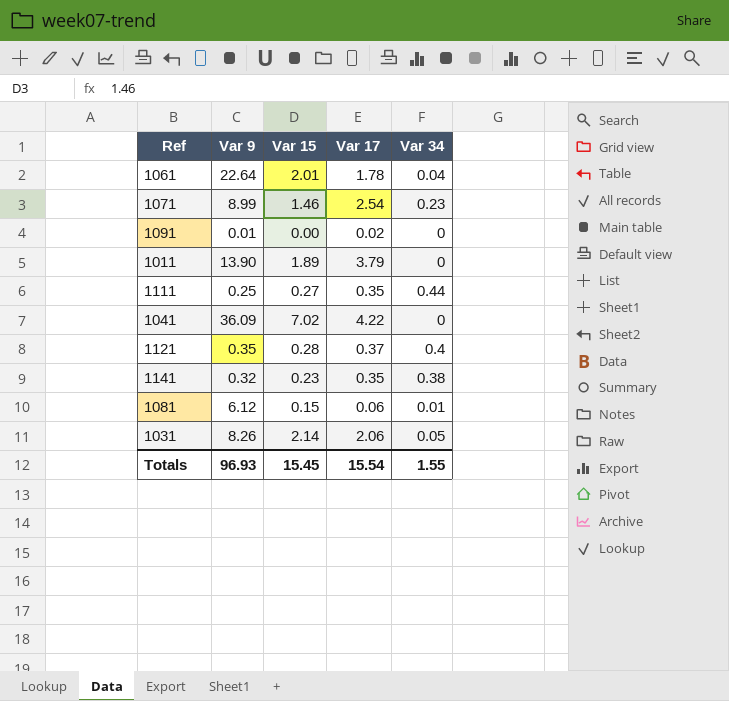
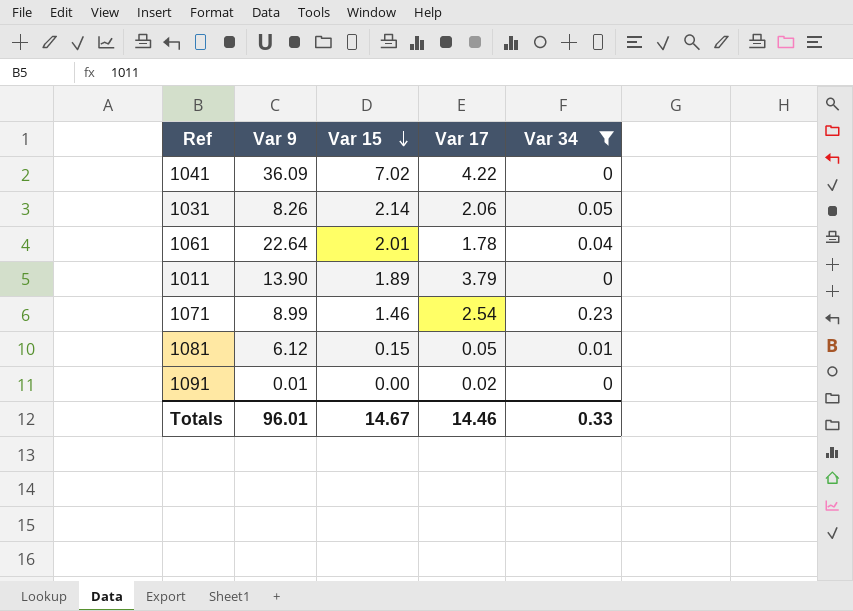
filter: none -> Var 34 <= 0.23
row order: none -> Var 15 descending
1081 | Var 17: 0.06 -> 0.05
Totals | Var 9: 96.93 -> 96.01
Totals | Var 15: 15.45 -> 14.67
Totals | Var 17: 15.54 -> 14.46
Totals | Var 34: 1.55 -> 0.33

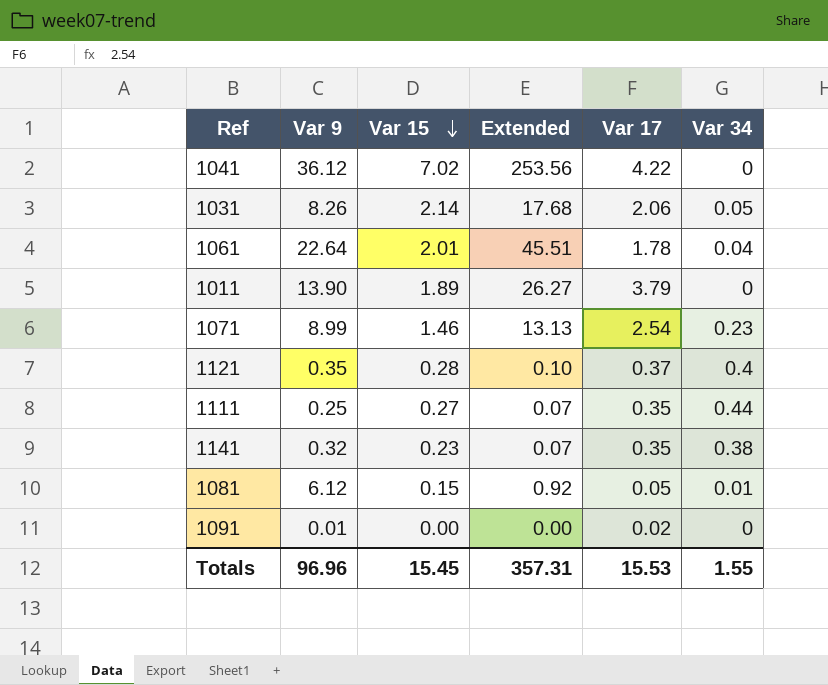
filter: Var 34 <= 0.23 -> none
column Extended | formula: none -> [Var 9] * [Var 15]
1041 | Var 9: 36.09 -> 36.12
Totals | Var 9: 96.01 -> 96.96
Totals | Var 15: 14.67 -> 15.45
Totals | Var 17: 14.46 -> 15.53
Totals | Var 34: 0.33 -> 1.55

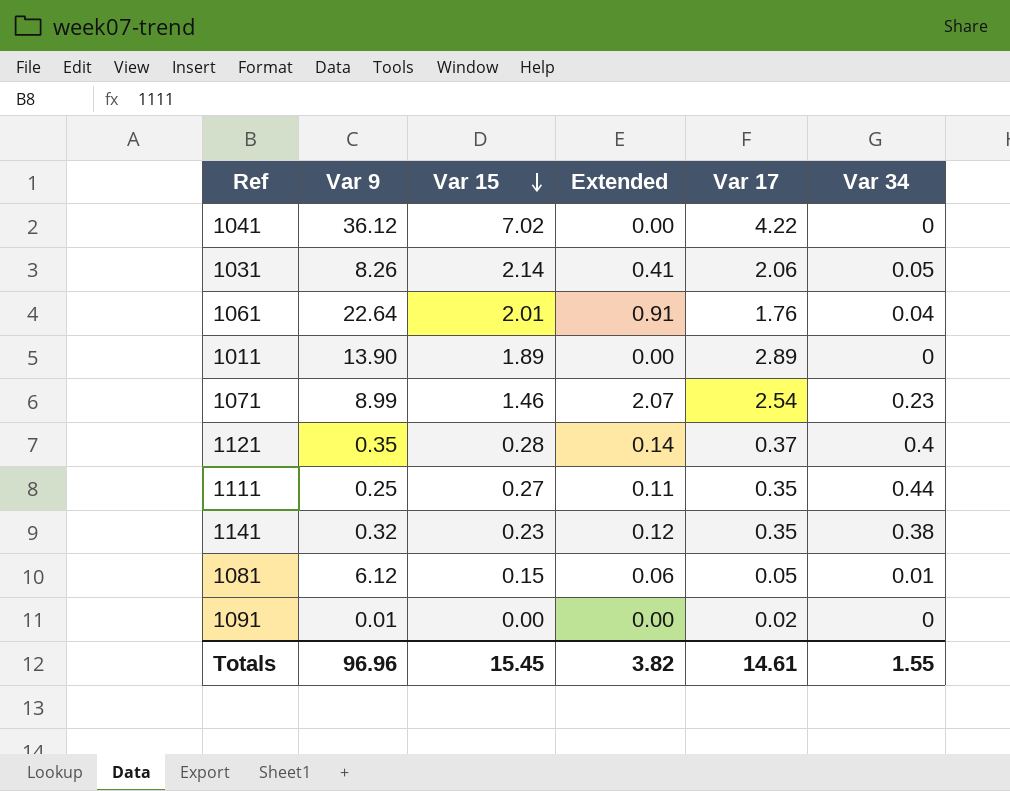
column Extended | formula: [Var 9] * [Var 15] -> [Var 9] * [Var 34]
1061 | Var 17: 1.78 -> 1.76
1011 | Var 17: 3.79 -> 2.89
Totals | Extended: 357.31 -> 3.82
Totals | Var 17: 15.53 -> 14.61

